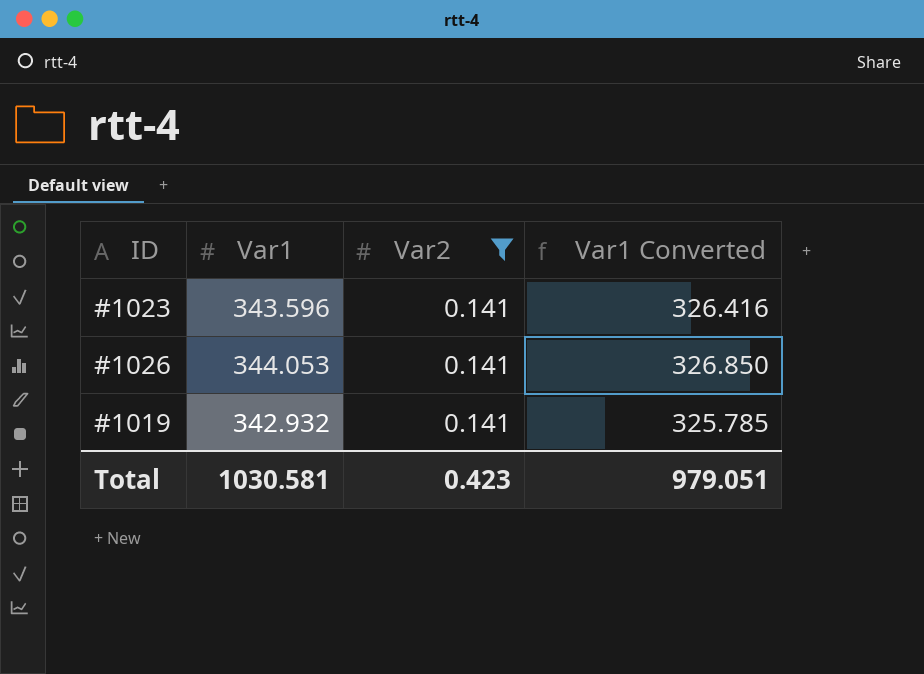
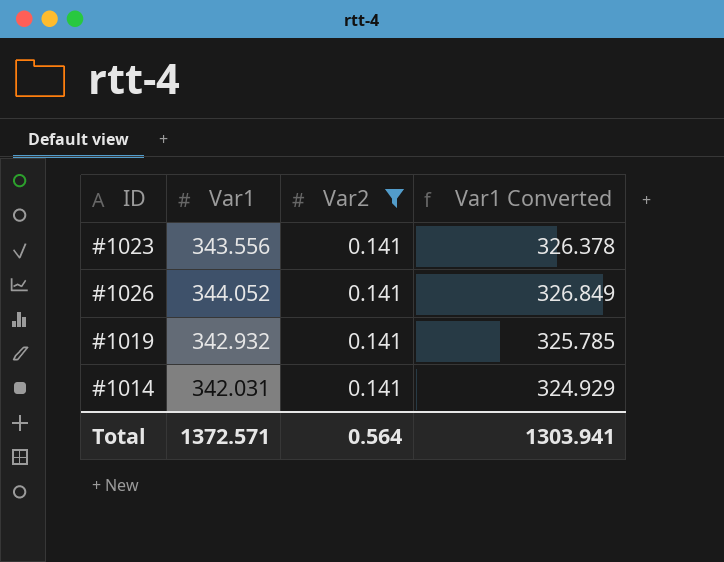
#1023 | Var1: 343.596 -> 343.556
#1023 | Var1 Converted: 326.416 -> 326.378
#1026 | Var1: 344.053 -> 344.052
#1026 | Var1 Converted: 326.850 -> 326.849
row #1014: none -> 342.031 | 0.141 | 324.929
Total | Var1: 1030.581 -> 1372.571
Total | Var2: 0.423 -> 0.564
Total | Var1 Converted: 979.051 -> 1303.941

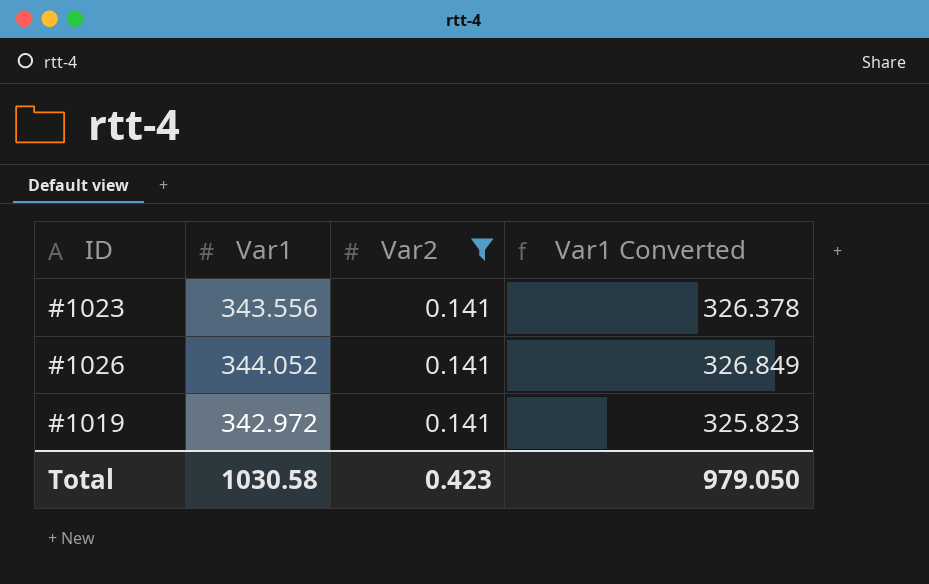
row #1014: 342.031 | 0.141 | 324.929 -> none
#1019 | Var1: 342.932 -> 342.972
#1019 | Var1 Converted: 325.785 -> 325.823
Total | Var1: 1372.571 -> 1030.58
Total | Var2: 0.564 -> 0.423
Total | Var1 Converted: 1303.941 -> 979.050

